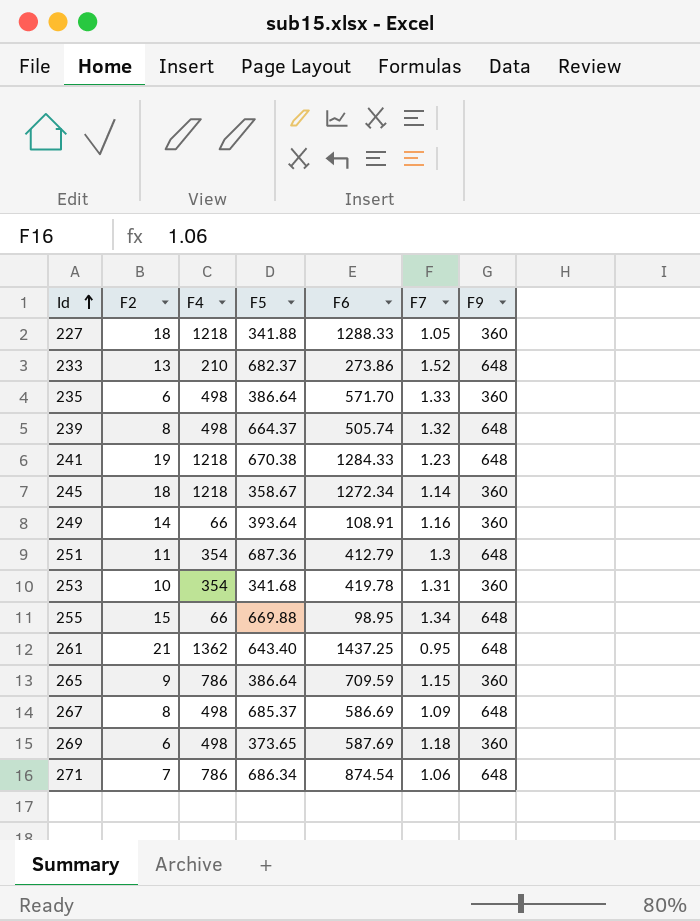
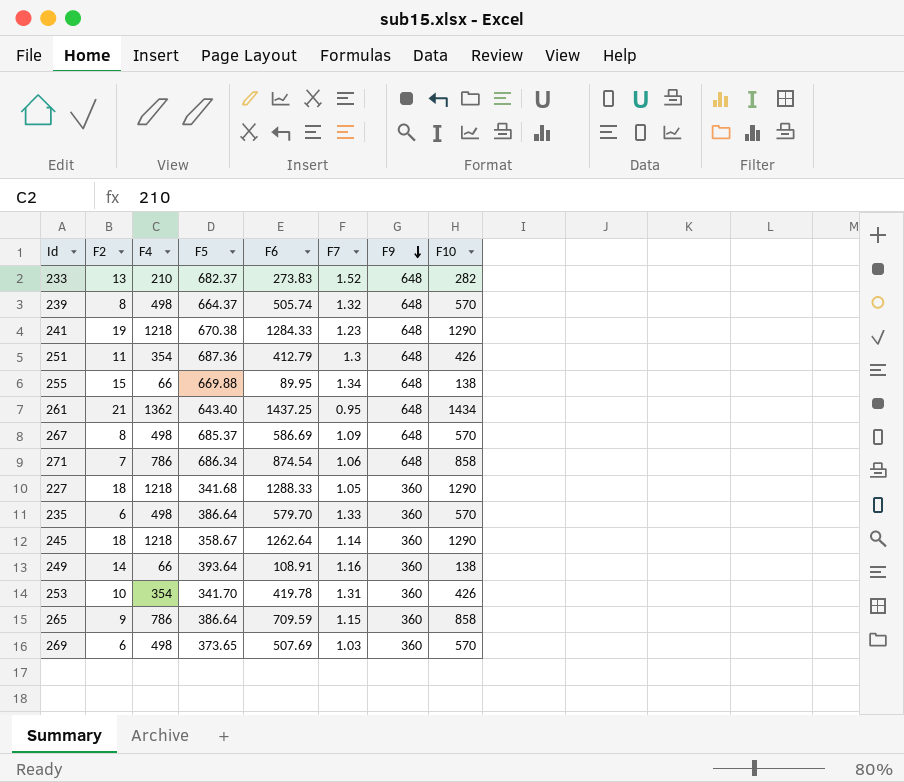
row order: Id ascending -> F9 descending
column F10 | position: none -> 8
233 | F6: 273.86 -> 273.83
255 | F6: 98.95 -> 89.95
227 | F5: 341.88 -> 341.68
235 | F6: 571.70 -> 579.70
245 | F6: 1272.34 -> 1262.64
253 | F5: 341.68 -> 341.70
269 | F6: 587.69 -> 507.69
269 | F7: 1.18 -> 1.03

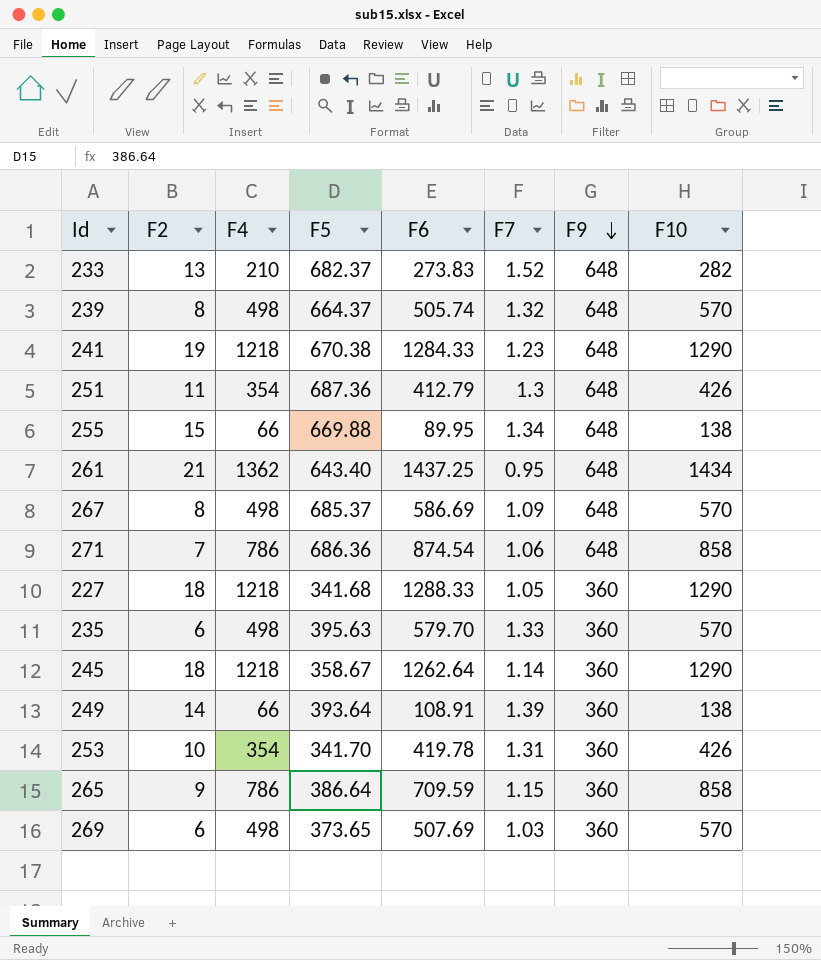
271 | F5: 686.34 -> 686.36
235 | F5: 386.64 -> 395.63
249 | F7: 1.16 -> 1.39

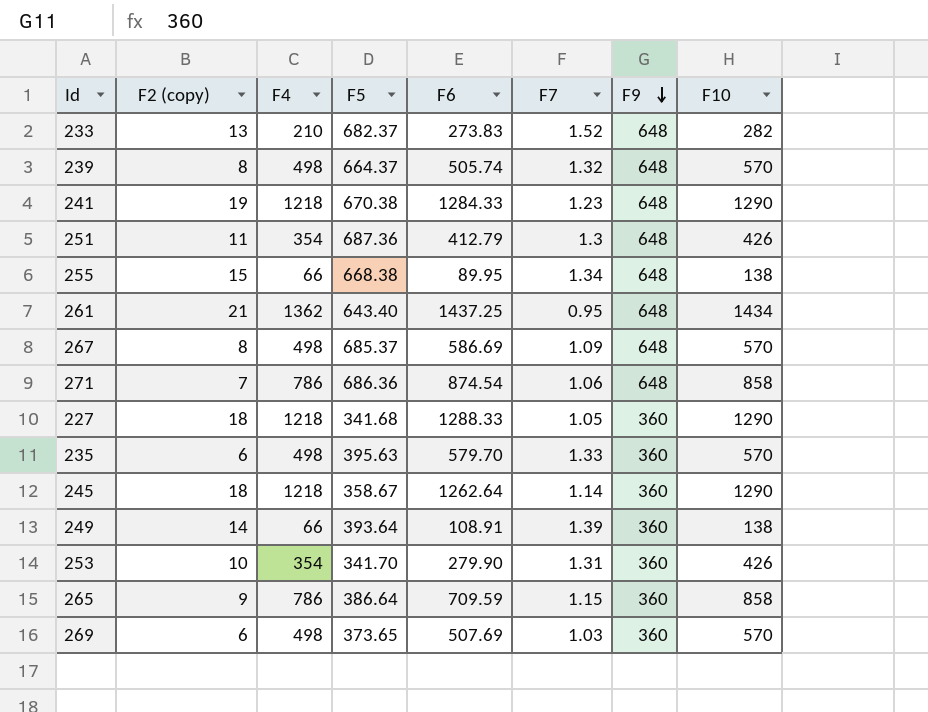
column name: F2 -> F2 (copy)
255 | F5: 669.88 -> 668.38
253 | F6: 419.78 -> 279.90

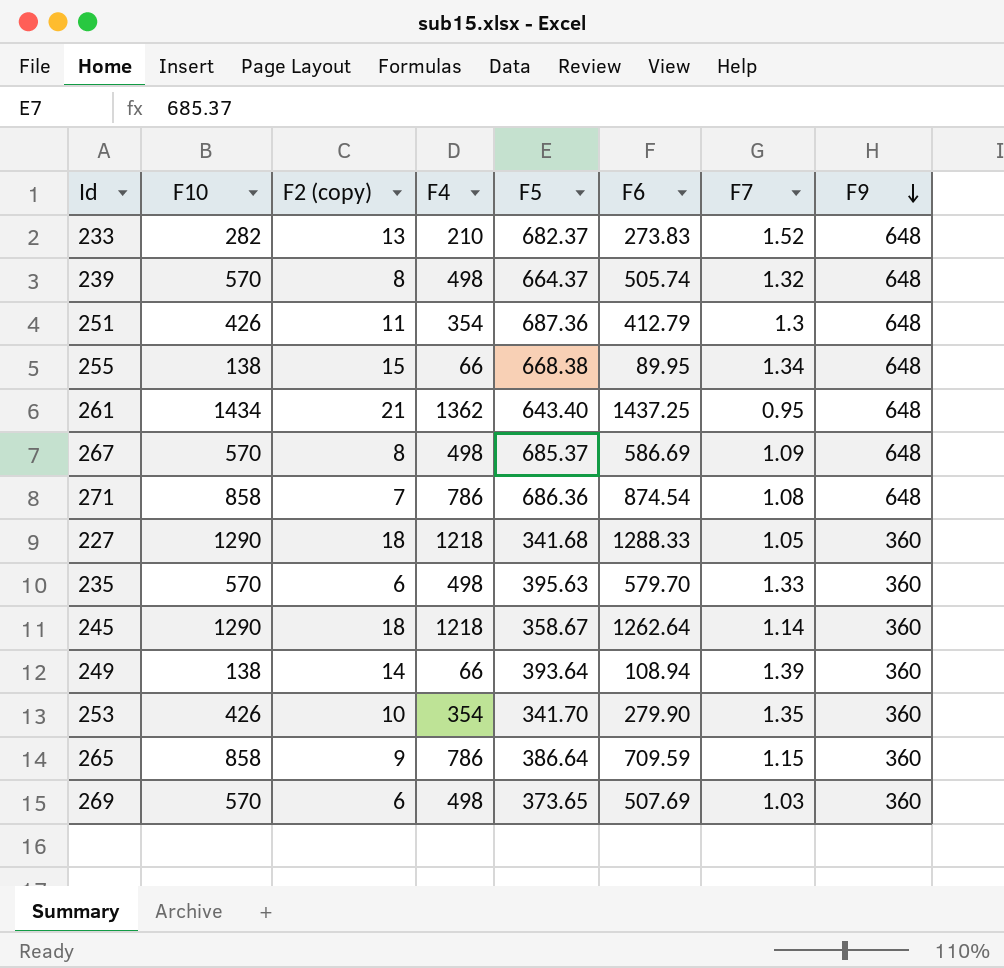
column F10 | position: 8 -> 2
row 241: 19 | 1218 | 670.38 | 1284.33 | 1.23 | 648 | 1290 -> none
271 | F7: 1.06 -> 1.08
249 | F6: 108.91 -> 108.94
253 | F7: 1.31 -> 1.35

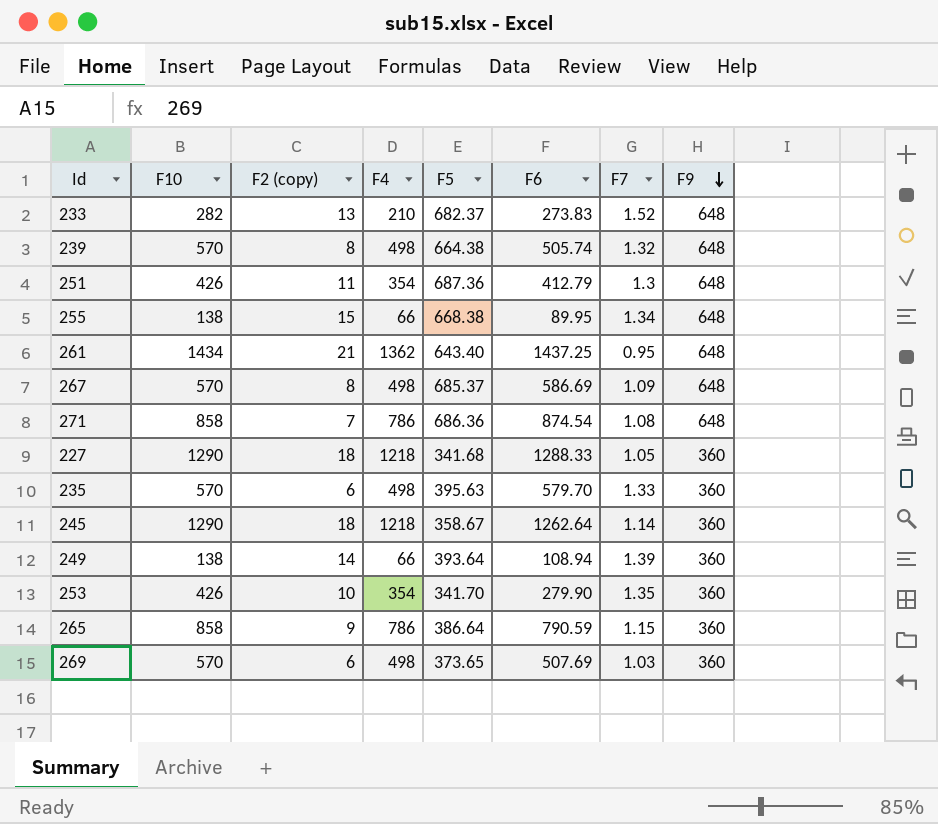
239 | F5: 664.37 -> 664.38
265 | F6: 709.59 -> 790.59

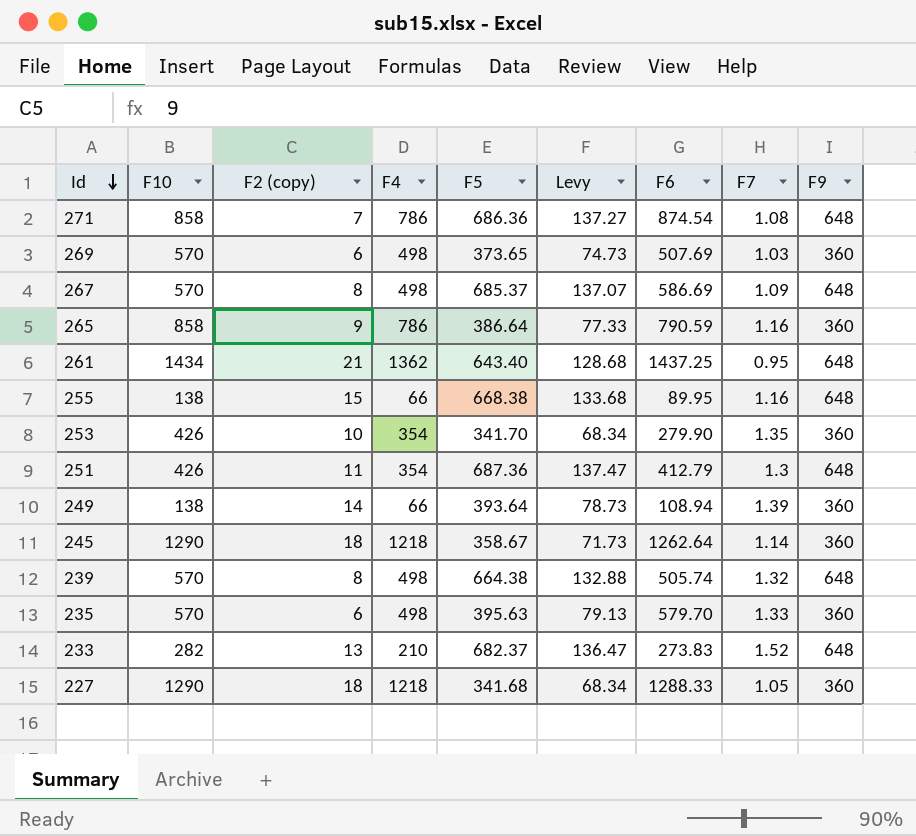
row order: F9 descending -> Id descending
column Levy | formula: none -> [F5] * 0.2
265 | F7: 1.15 -> 1.16
255 | F7: 1.34 -> 1.16

